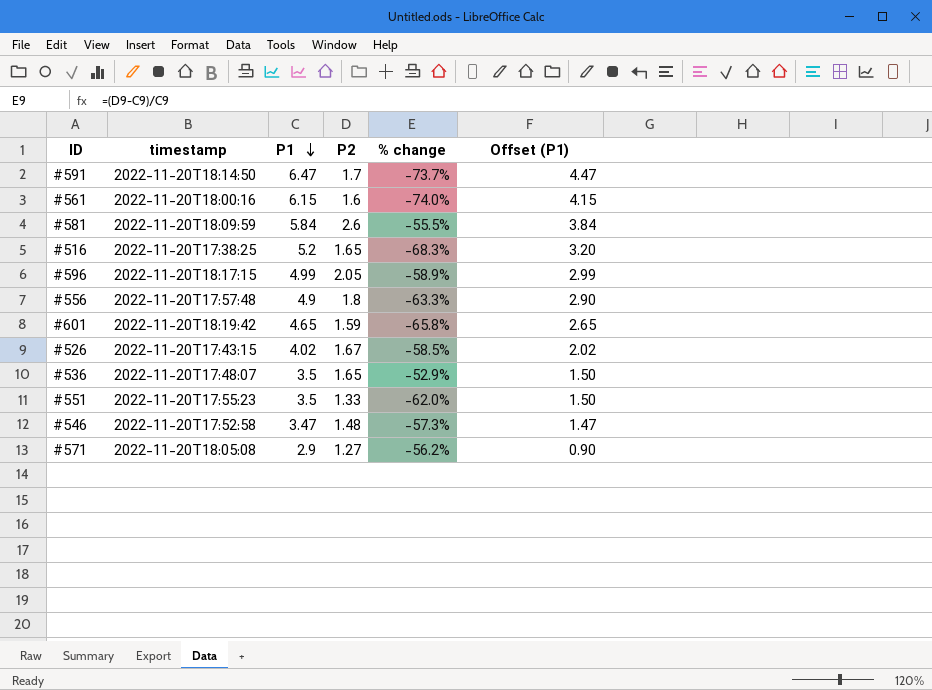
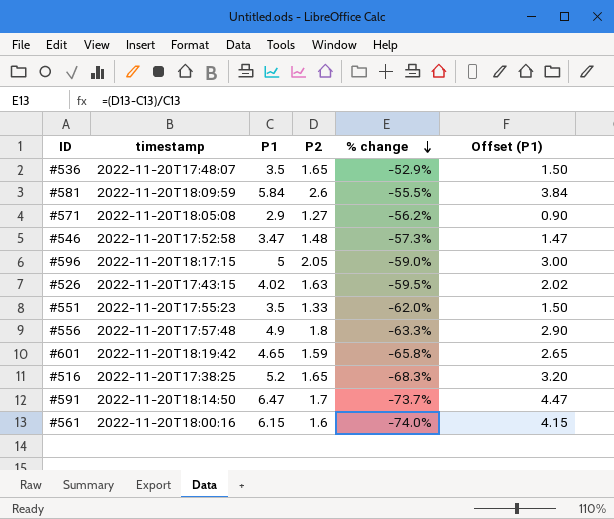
row order: P1 descending -> % change descending
#596 | P1: 4.99 -> 5
#596 | % change: -58.9% -> -59.0%
#596 | Offset (P1): 2.99 -> 3.00
#526 | P2: 1.67 -> 1.63
#526 | % change: -58.5% -> -59.5%

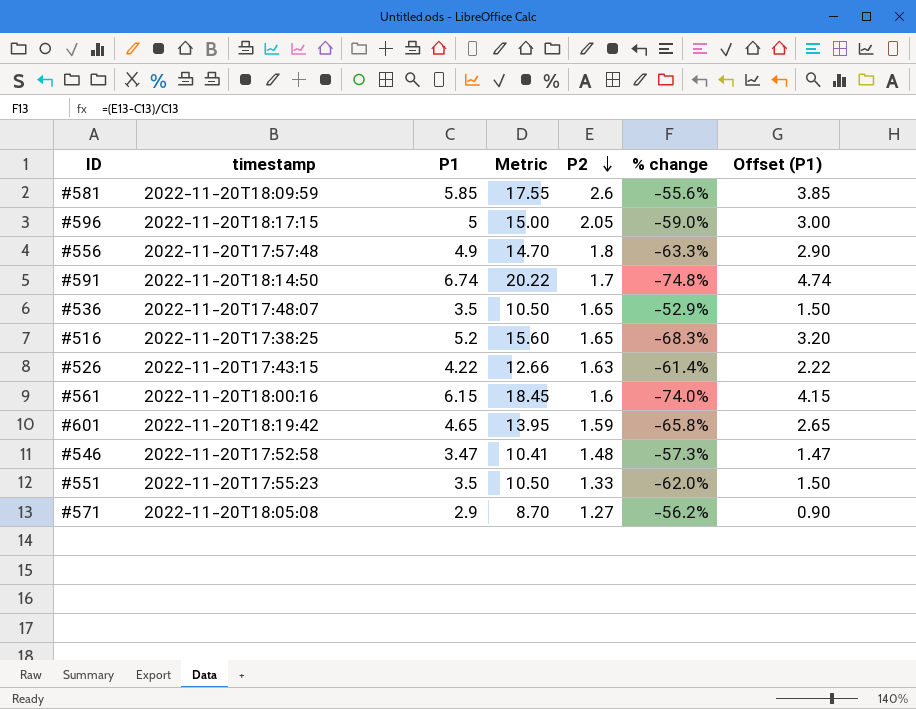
row order: % change descending -> P2 descending
column Metric | formula: none -> [P1] * 3
#581 | P1: 5.84 -> 5.85
#581 | % change: -55.5% -> -55.6%
#581 | Offset (P1): 3.84 -> 3.85
#591 | P1: 6.47 -> 6.74
#591 | % change: -73.7% -> -74.8%
#591 | Offset (P1): 4.47 -> 4.74
#526 | P1: 4.02 -> 4.22
#526 | % change: -59.5% -> -61.4%
#526 | Offset (P1): 2.02 -> 2.22

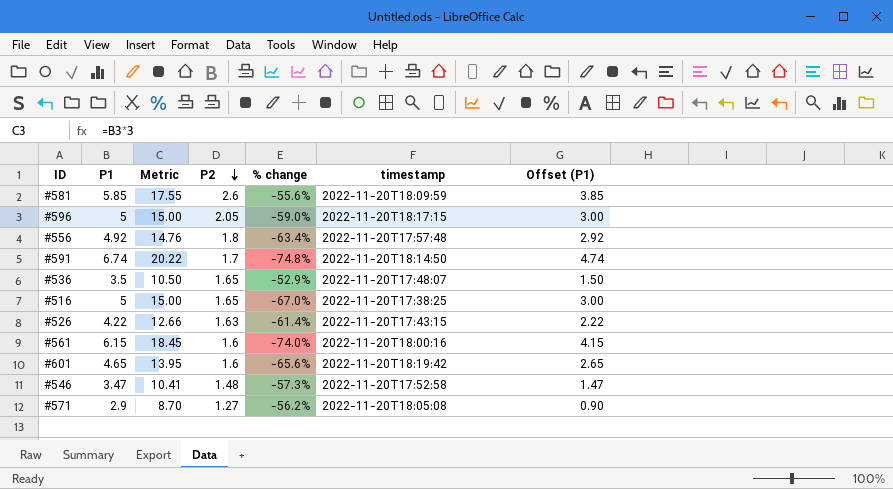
column timestamp | position: 2 -> 6
row #551: 2022-11-20T17:55:23 | 3.5 | 10.50 | 1.33 | -62.0% | 1.50 -> none
#556 | P1: 4.9 -> 4.92
#556 | Metric: 14.70 -> 14.76
#556 | % change: -63.3% -> -63.4%
#556 | Offset (P1): 2.90 -> 2.92
#516 | P1: 5.2 -> 5
#516 | Metric: 15.60 -> 15.00
#516 | % change: -68.3% -> -67.0%
#516 | Offset (P1): 3.20 -> 3.00
#601 | P2: 1.59 -> 1.6
#601 | % change: -65.8% -> -65.6%

